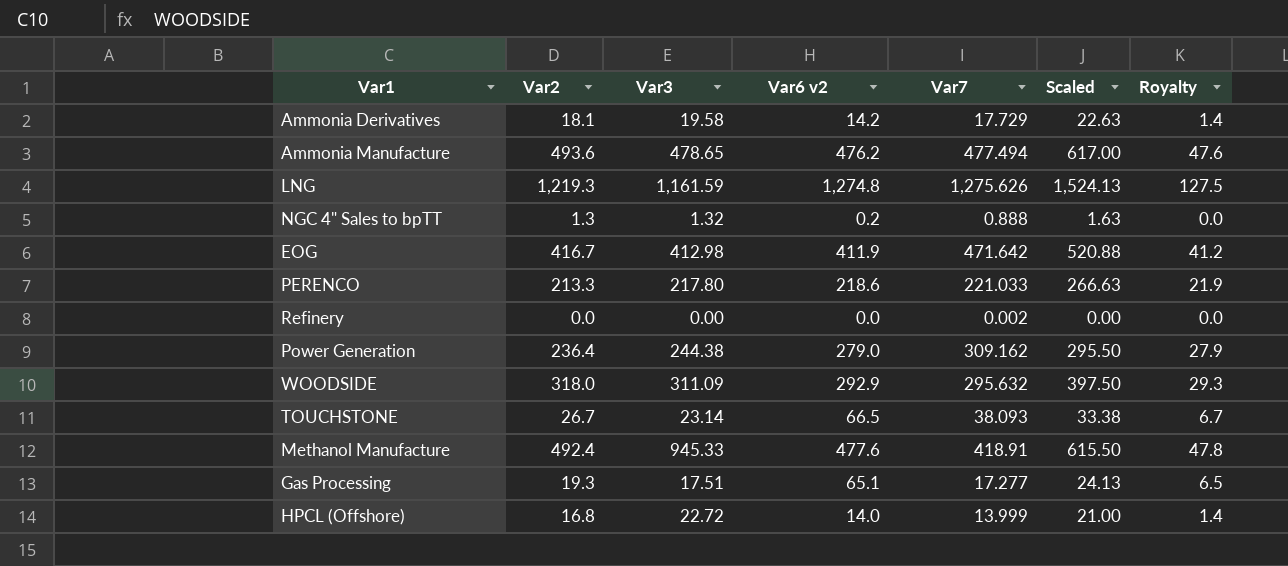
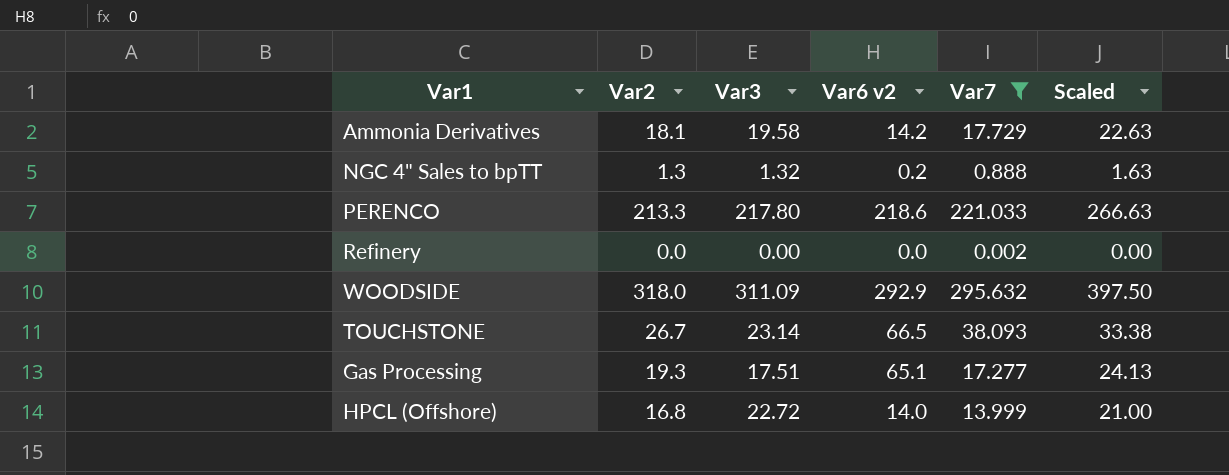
filter: none -> Var7 <= 295.632
column Royalty | formula: [Var6 v2] * 0.1 -> none

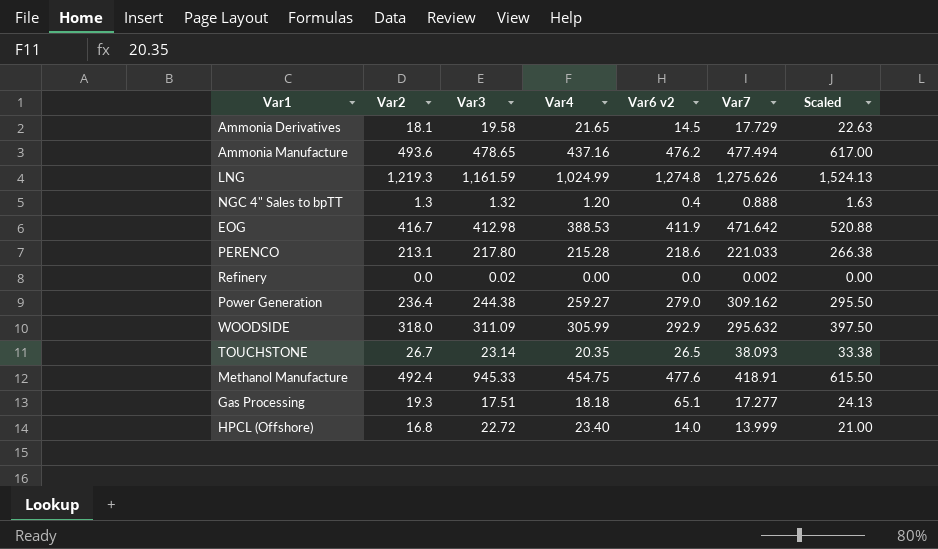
filter: Var7 <= 295.632 -> none
column Var4 | position: none -> 4
Ammonia Derivatives | Var6 v2: 14.2 -> 14.5
NGC 4" Sales to bpTT | Var6 v2: 0.2 -> 0.4
PERENCO | Var2: 213.3 -> 213.1
PERENCO | Scaled: 266.63 -> 266.38
Refinery | Var3: 0.00 -> 0.02
TOUCHSTONE | Var6 v2: 66.5 -> 26.5

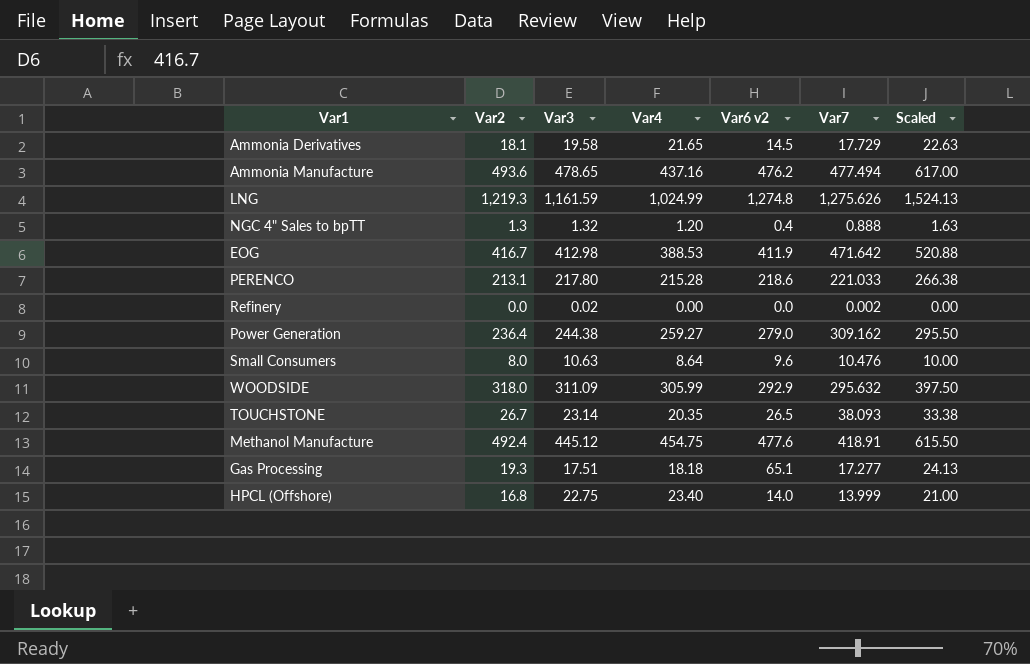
row Small Consumers: none -> 8.0 | 10.63 | 8.64 | 9.6 | 10.476 | 10.00
Methanol Manufacture | Var3: 945.33 -> 445.12
HPCL (Offshore) | Var3: 22.72 -> 22.75

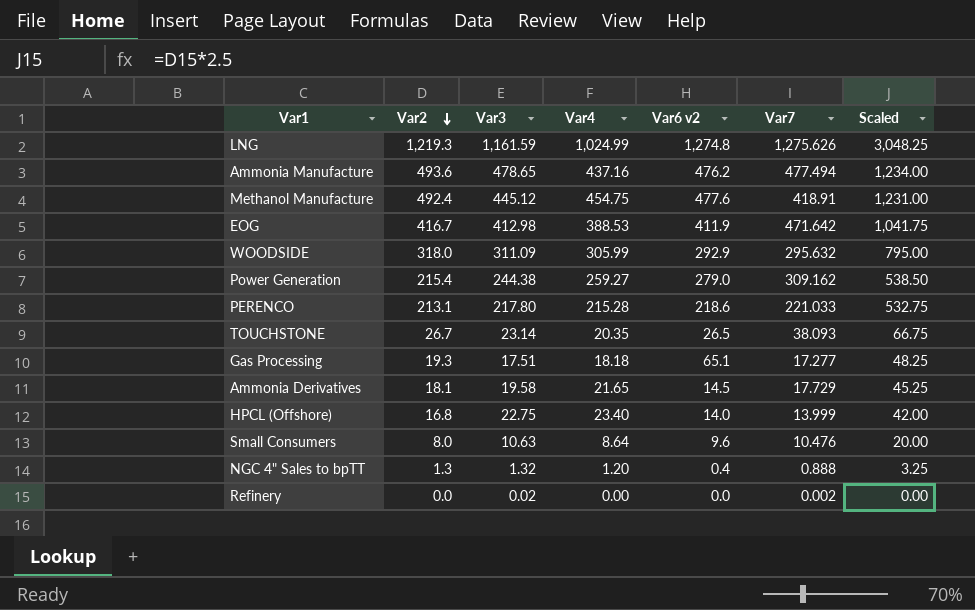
row order: none -> Var2 descending
column Scaled | formula: [Var2] * 1.25 -> [Var2] * 2.5
Power Generation | Var2: 236.4 -> 215.4

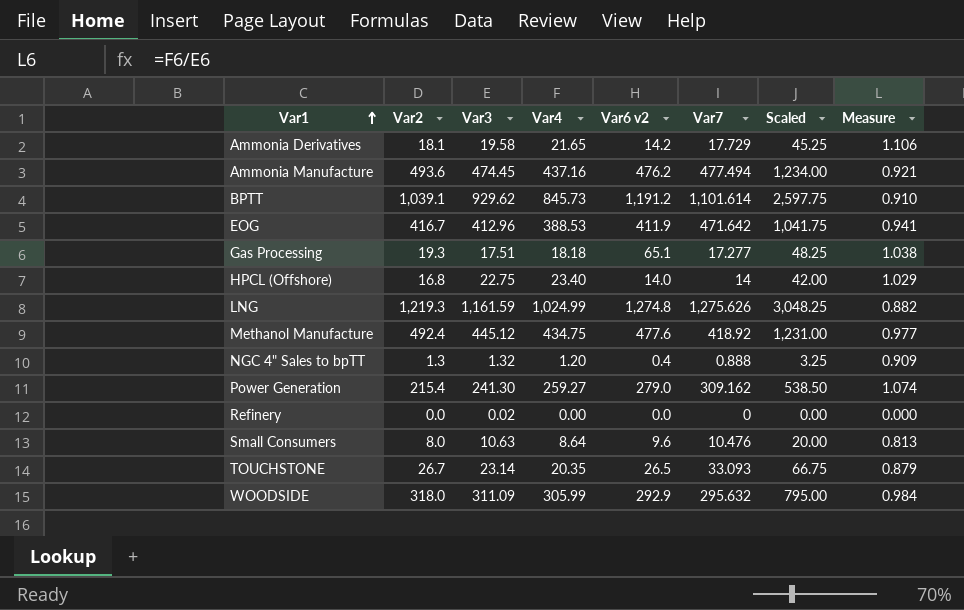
row order: Var2 descending -> Var1 ascending
column Measure | formula: none -> [Var4] / [Var3]
row PERENCO: 213.1 | 217.80 | 215.28 | 218.6 | 221.033 | 532.75 -> none
Ammonia Derivatives | Var6 v2: 14.5 -> 14.2
Ammonia Manufacture | Var3: 478.65 -> 474.45
row BPTT: none -> 1,039.1 | 929.62 | 845.73 | 1,191.2 | 1,101.614 | 2,597.75 | 0.910
EOG | Var3: 412.98 -> 412.96
HPCL (Offshore) | Var7: 13.999 -> 14
Methanol Manufacture | Var4: 454.75 -> 434.75
Methanol Manufacture | Var7: 418.91 -> 418.92
Power Generation | Var3: 244.38 -> 241.30
Refinery | Var7: 0.002 -> 0
TOUCHSTONE | Var7: 38.093 -> 33.093

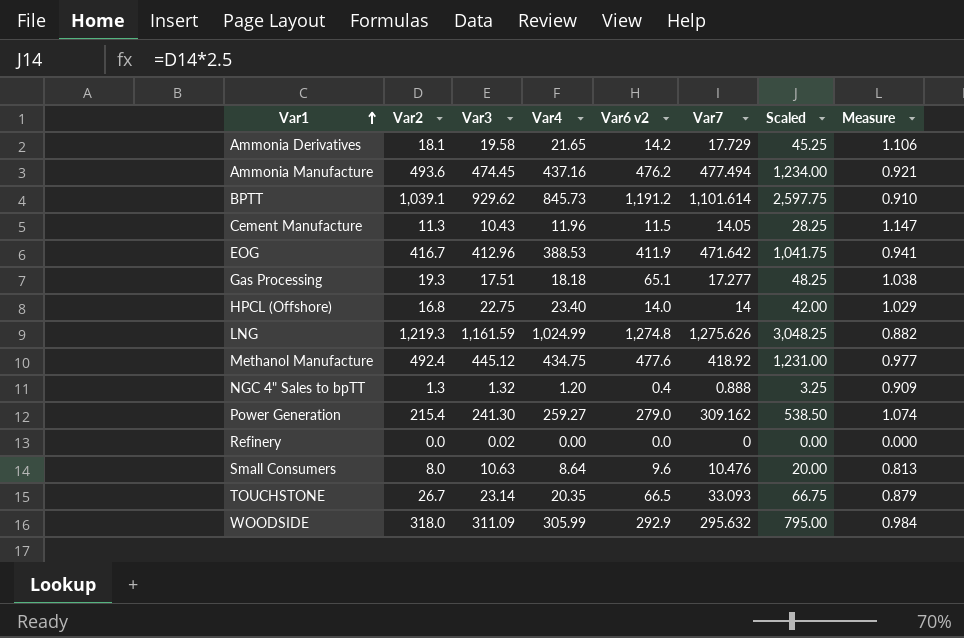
row Cement Manufacture: none -> 11.3 | 10.43 | 11.96 | 11.5 | 14.05 | 28.25 | 1.147
TOUCHSTONE | Var6 v2: 26.5 -> 66.5

